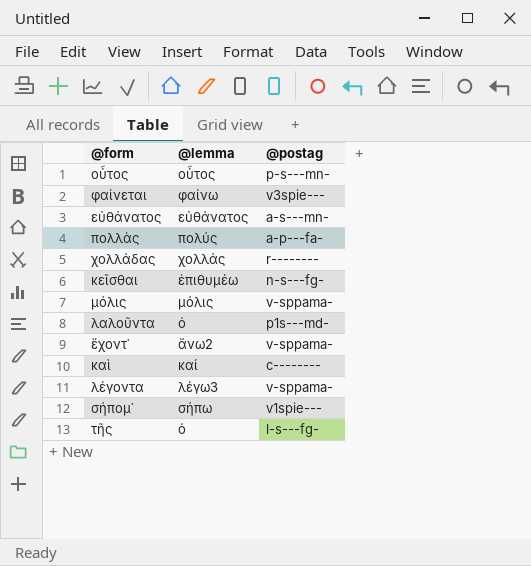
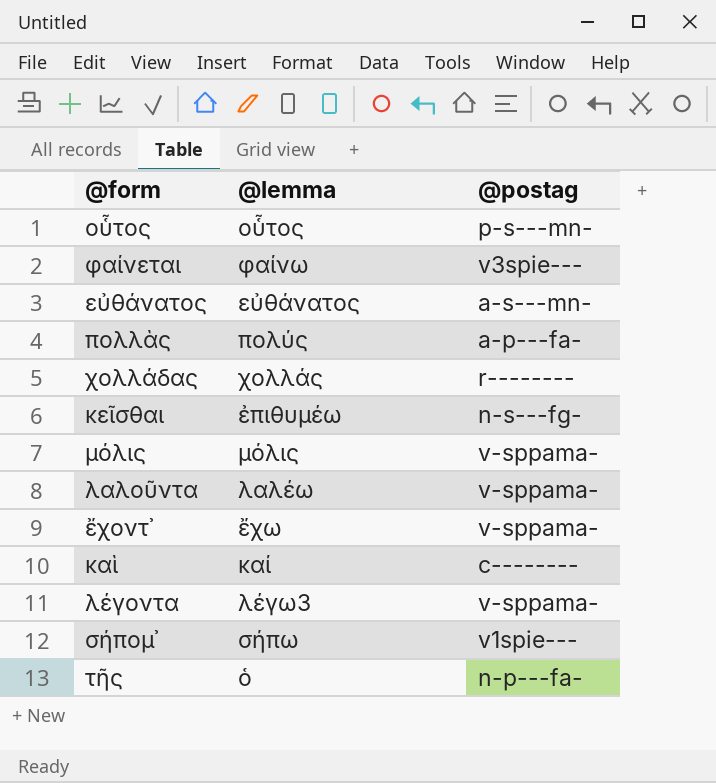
λαλοῦντα | @lemma: ὁ -> λαλέω
λαλοῦντα | @postag: p1s---md- -> v-sppama-
ἔχοντ᾽ | @lemma: ἄνω2 -> ἔχω
τῆς | @postag: l-s---fg- -> n-p---fa-

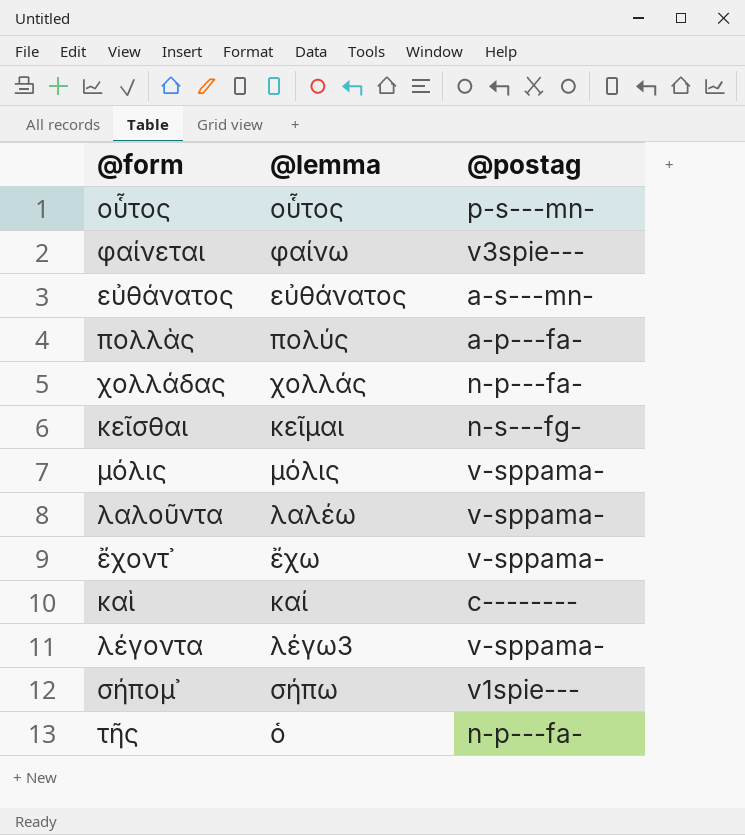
χολλάδας | @postag: r-------- -> n-p---fa-
κεῖσθαι | @lemma: ἐπιθυμέω -> κεῖμαι

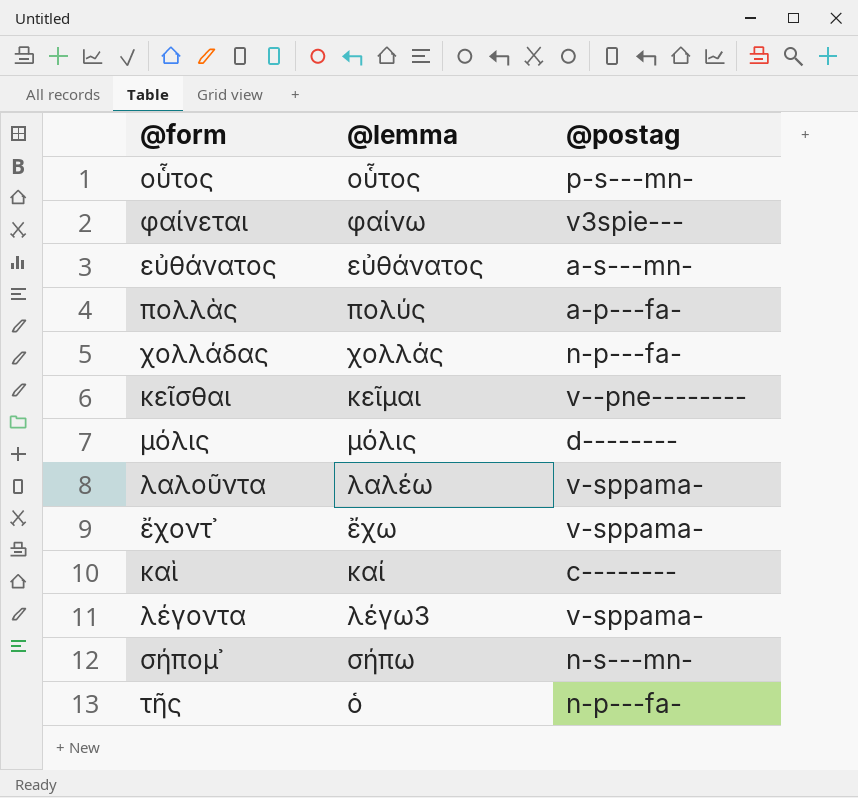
κεῖσθαι | @postag: n-s---fg- -> v--pne--------
μόλις | @postag: v-sppama- -> d--------
σήπομ᾽ | @postag: v1spie--- -> n-s---mn-

